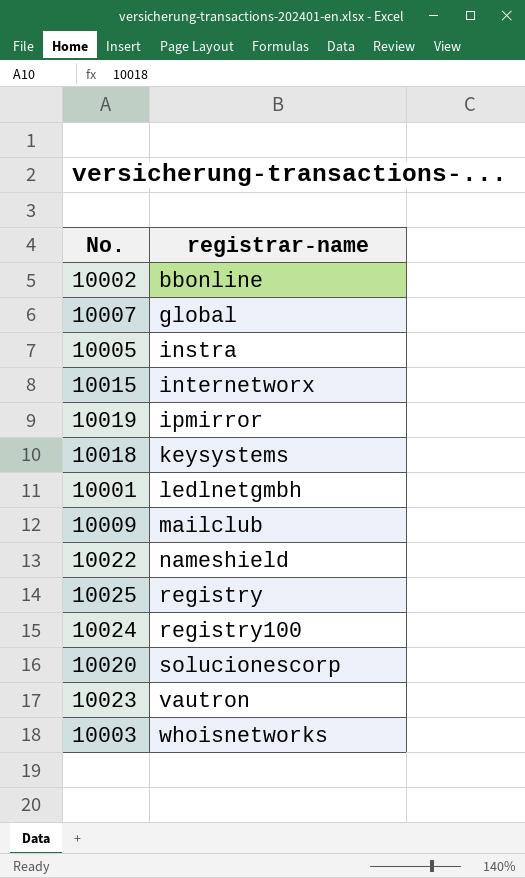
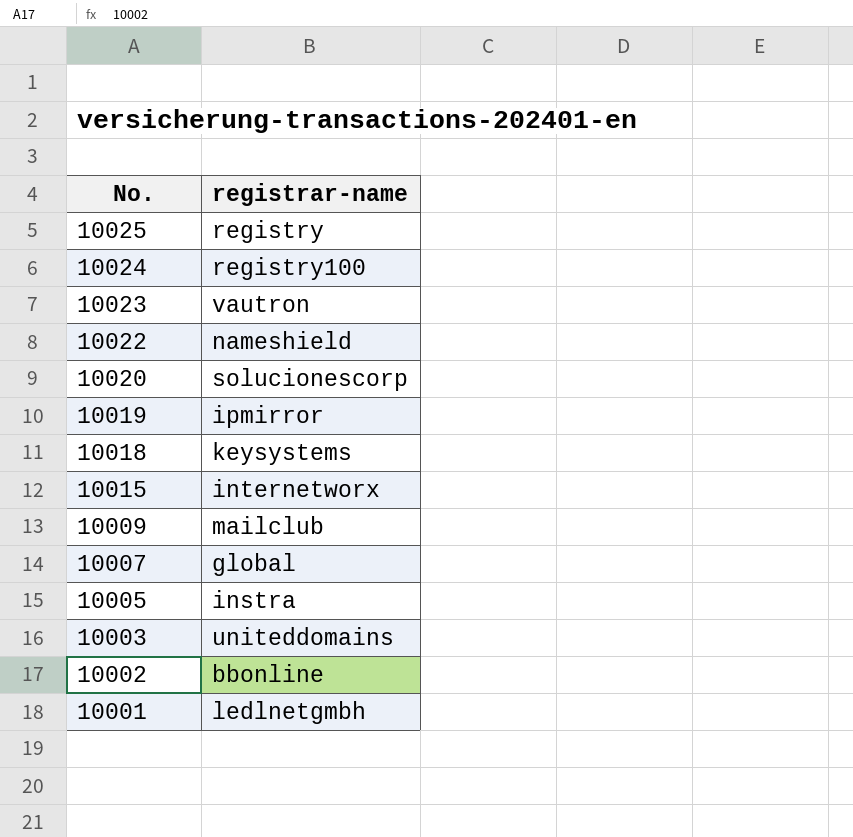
row order: registrar-name ascending -> No. descending
10003 | registrar-name: whoisnetworks -> uniteddomains

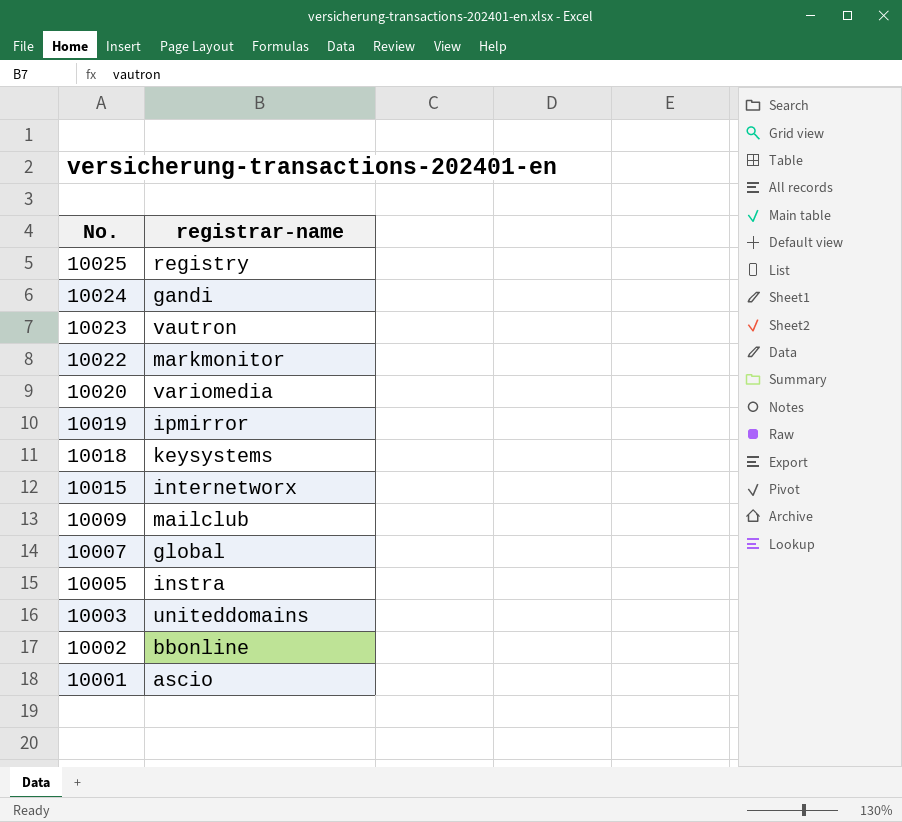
10024 | registrar-name: registry100 -> gandi
10022 | registrar-name: nameshield -> markmonitor
10020 | registrar-name: solucionescorp -> variomedia
10001 | registrar-name: ledlnetgmbh -> ascio

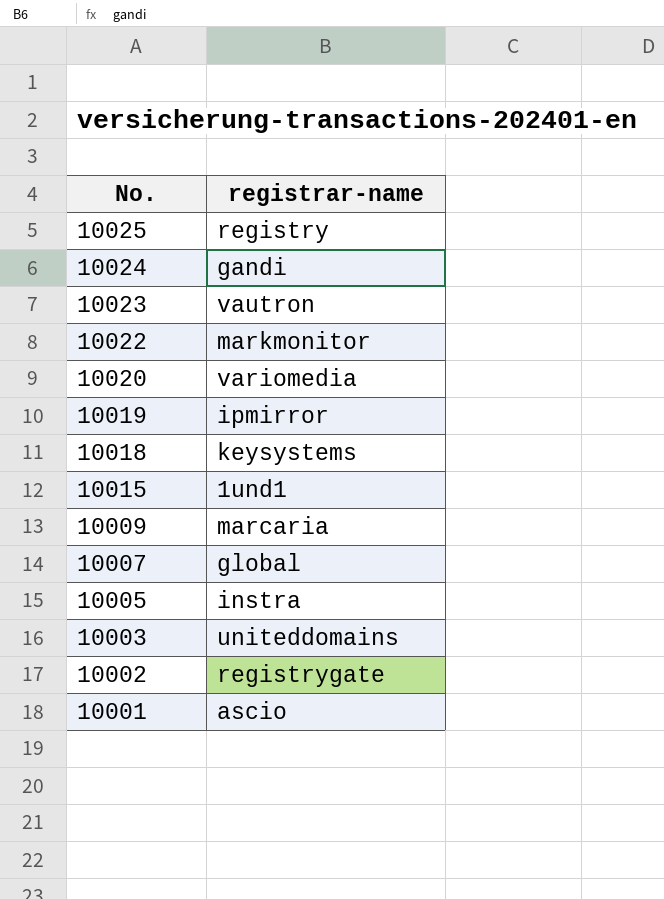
10015 | registrar-name: internetworx -> 1und1
10009 | registrar-name: mailclub -> marcaria
10002 | registrar-name: bbonline -> registrygate

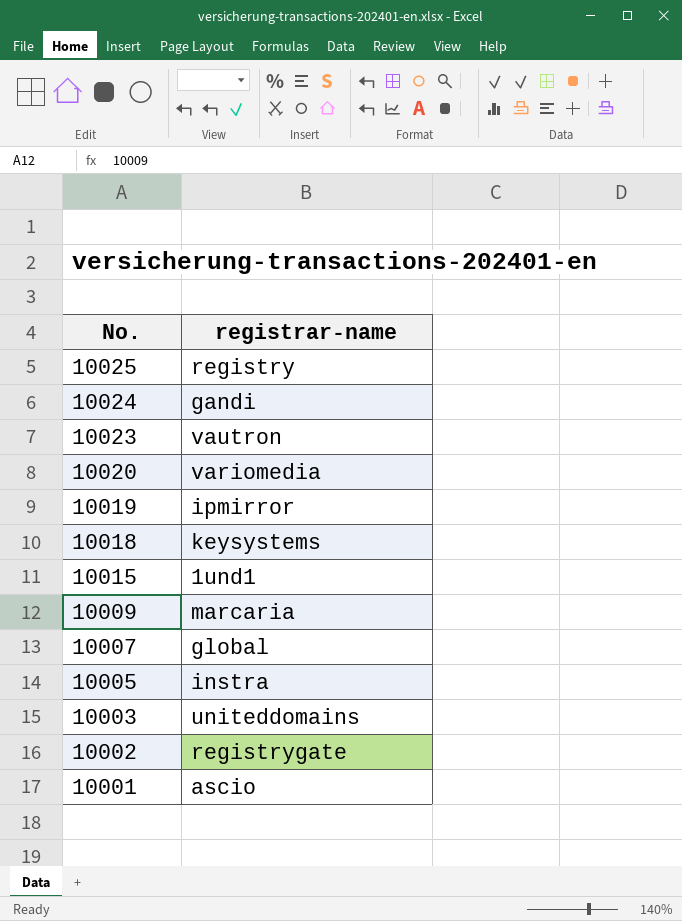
row 10022: markmonitor -> none

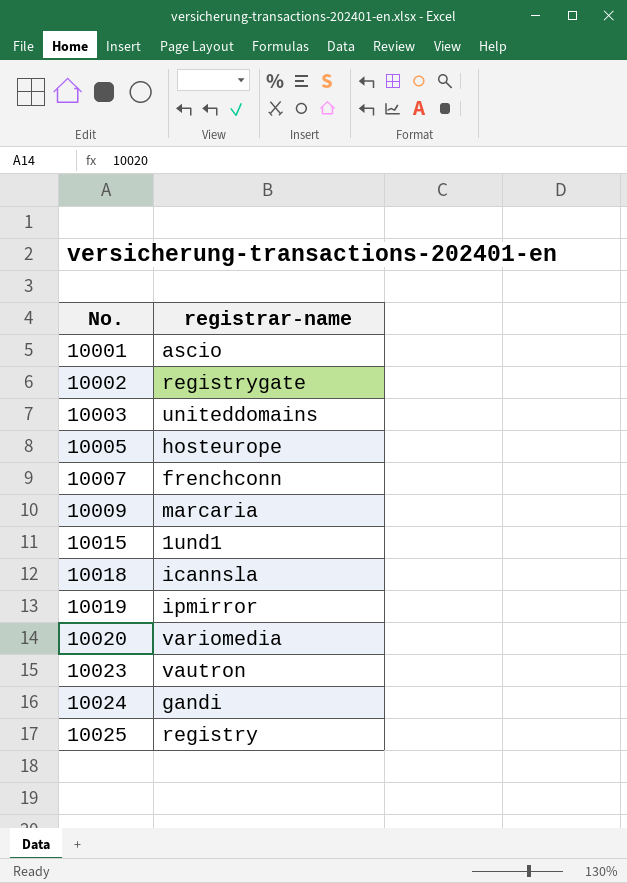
row order: No. descending -> No. ascending
10005 | registrar-name: instra -> hosteurope
10007 | registrar-name: global -> frenchconn
10018 | registrar-name: keysystems -> icannsla

